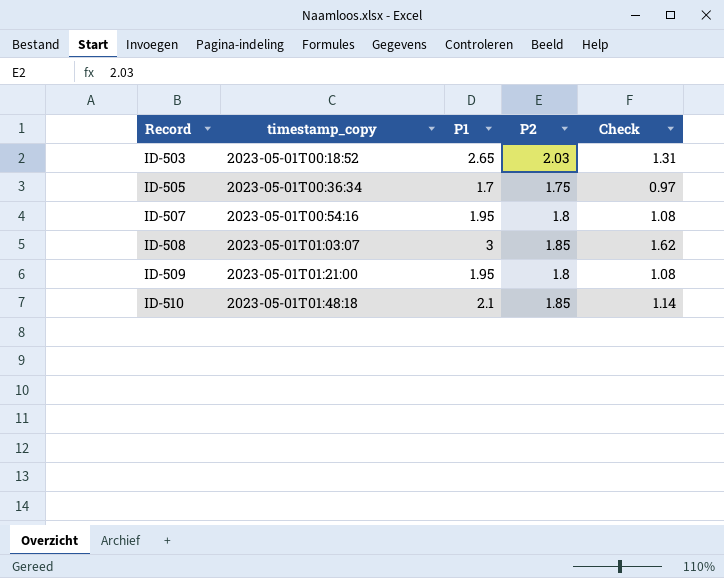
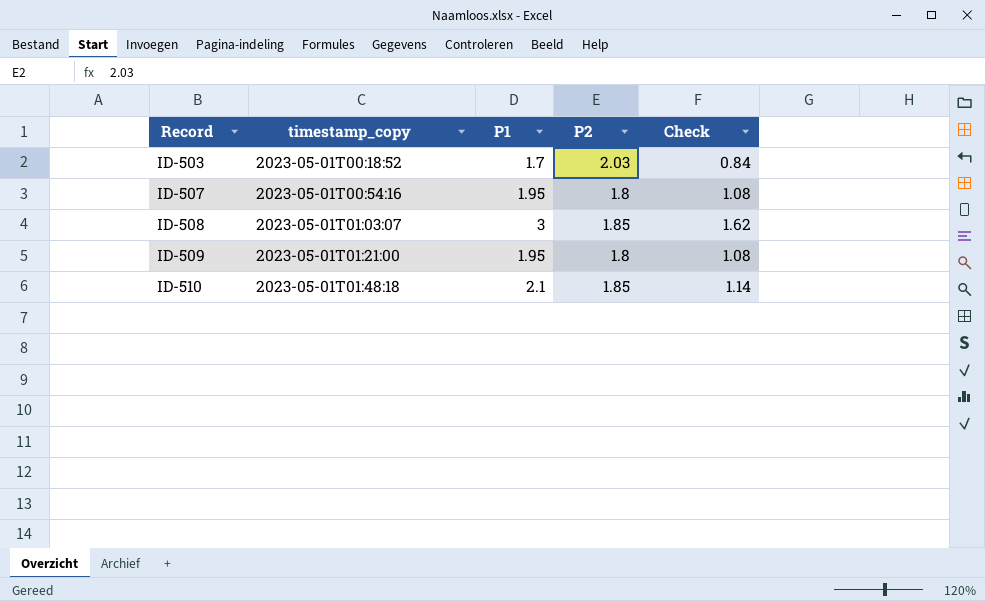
row ID-505: 2023-05-01T00:36:34 | 1.7 | 1.75 | 0.97 -> none
ID-503 | P1: 2.65 -> 1.7
ID-503 | Check: 1.31 -> 0.84

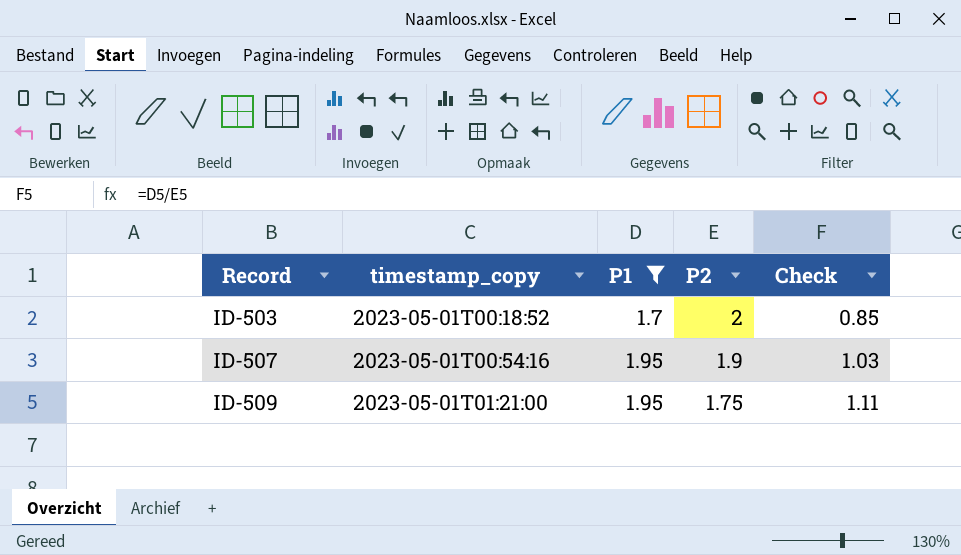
filter: none -> P1 <= 1.95
ID-503 | P2: 2.03 -> 2
ID-503 | Check: 0.84 -> 0.85
ID-507 | P2: 1.8 -> 1.9
ID-507 | Check: 1.08 -> 1.03
ID-509 | P2: 1.8 -> 1.75
ID-509 | Check: 1.08 -> 1.11

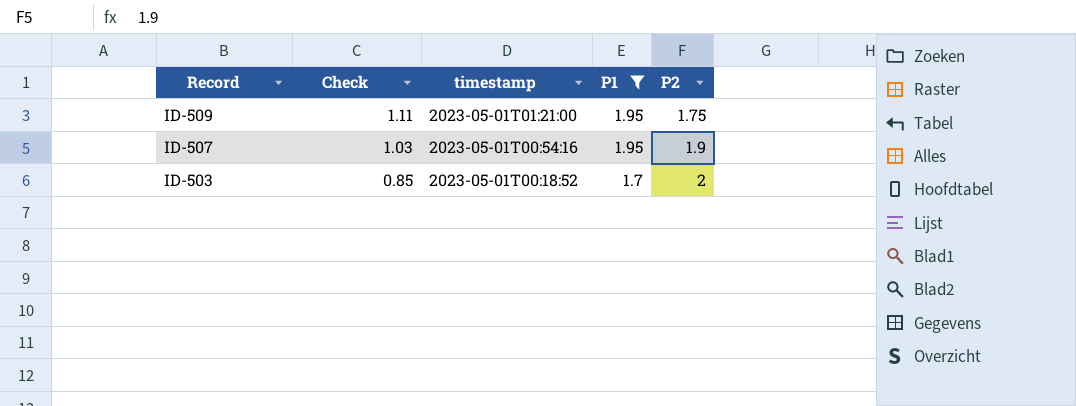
row order: Record ascending -> Record descending
column Check | position: 5 -> 2
column name: timestamp_copy -> timestamp

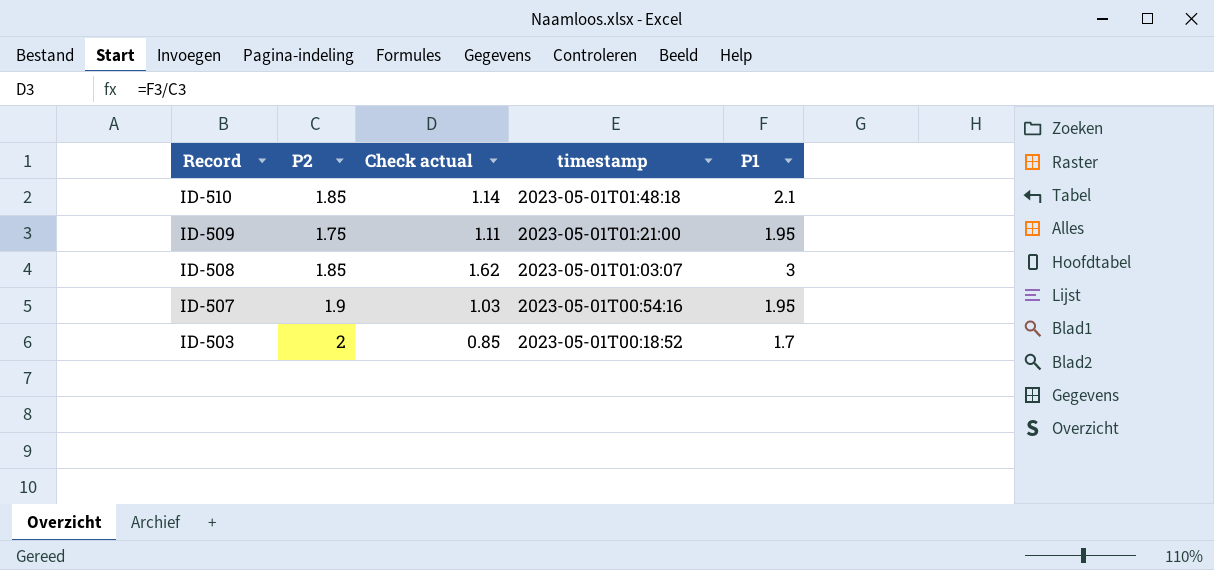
filter: P1 <= 1.95 -> none
column P2 | position: 5 -> 2
column name: Check -> Check actual

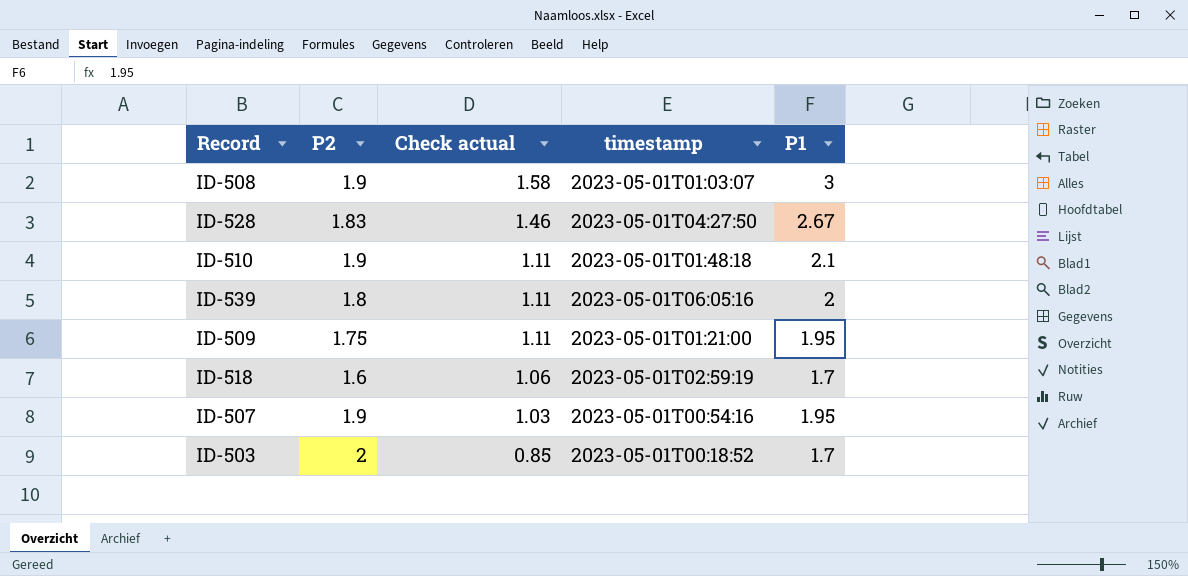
row order: Record descending -> Check actual descending
ID-508 | P2: 1.85 -> 1.9
ID-508 | Check actual: 1.62 -> 1.58
row ID-528: none -> 1.83 | 1.46 | 2023-05-01T04:27:50 | 2.67
ID-510 | P2: 1.85 -> 1.9
ID-510 | Check actual: 1.14 -> 1.11
row ID-539: none -> 1.8 | 1.11 | 2023-05-01T06:05:16 | 2
row ID-518: none -> 1.6 | 1.06 | 2023-05-01T02:59:19 | 1.7

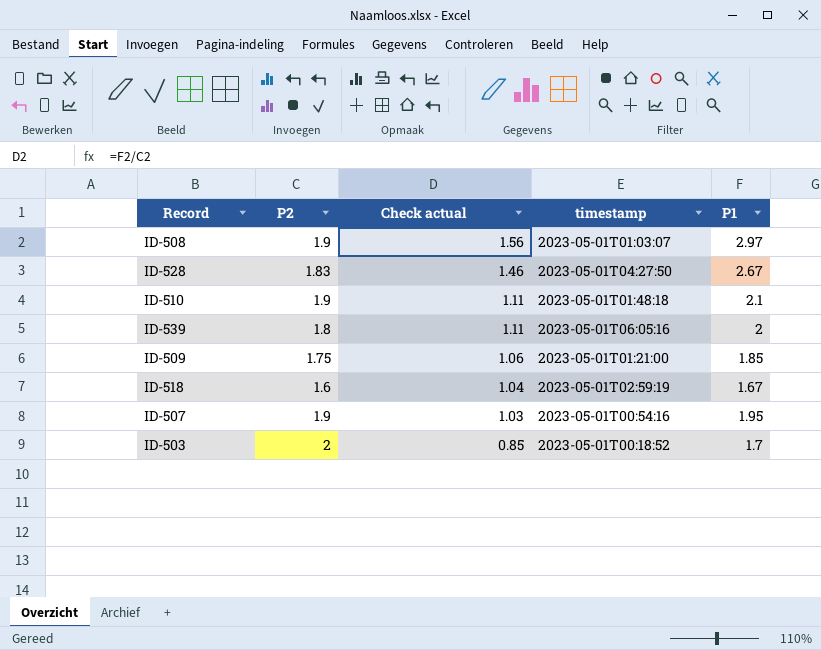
ID-508 | Check actual: 1.58 -> 1.56
ID-508 | P1: 3 -> 2.97
ID-509 | Check actual: 1.11 -> 1.06
ID-509 | P1: 1.95 -> 1.85
ID-518 | Check actual: 1.06 -> 1.04
ID-518 | P1: 1.7 -> 1.67

